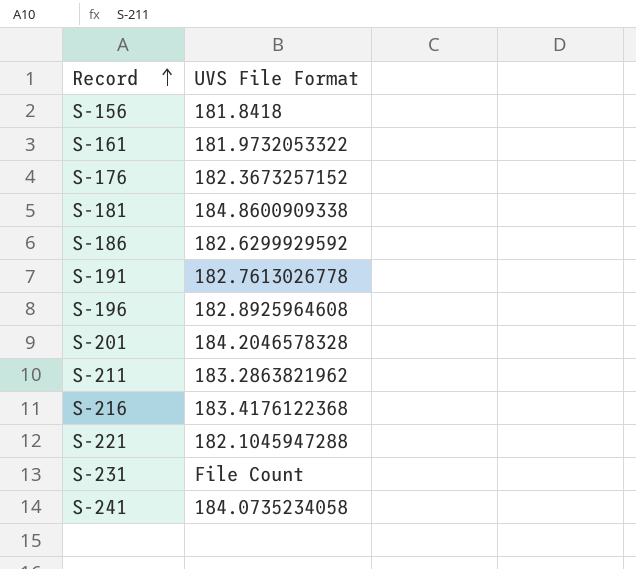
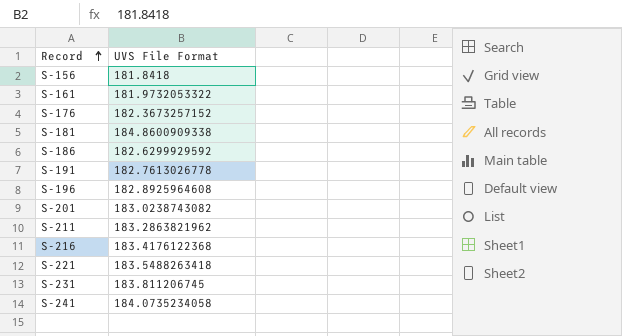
S-201 | UVS File Format: 184.2046578328 -> 183.0238743082
S-221 | UVS File Format: 182.1045947288 -> 183.5488263418
S-231 | UVS File Format: File Count -> 183.811206745

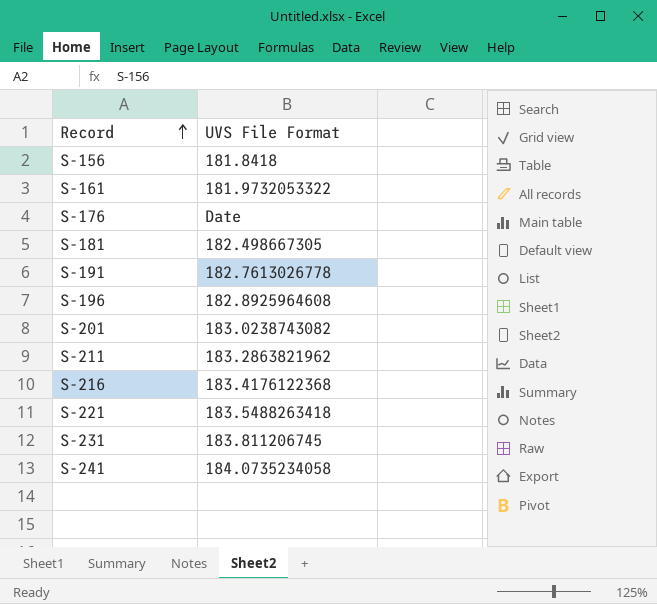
row S-186: 182.6299929592 -> none
S-176 | UVS File Format: 182.3673257152 -> Date
S-181 | UVS File Format: 184.8600909338 -> 182.498667305

